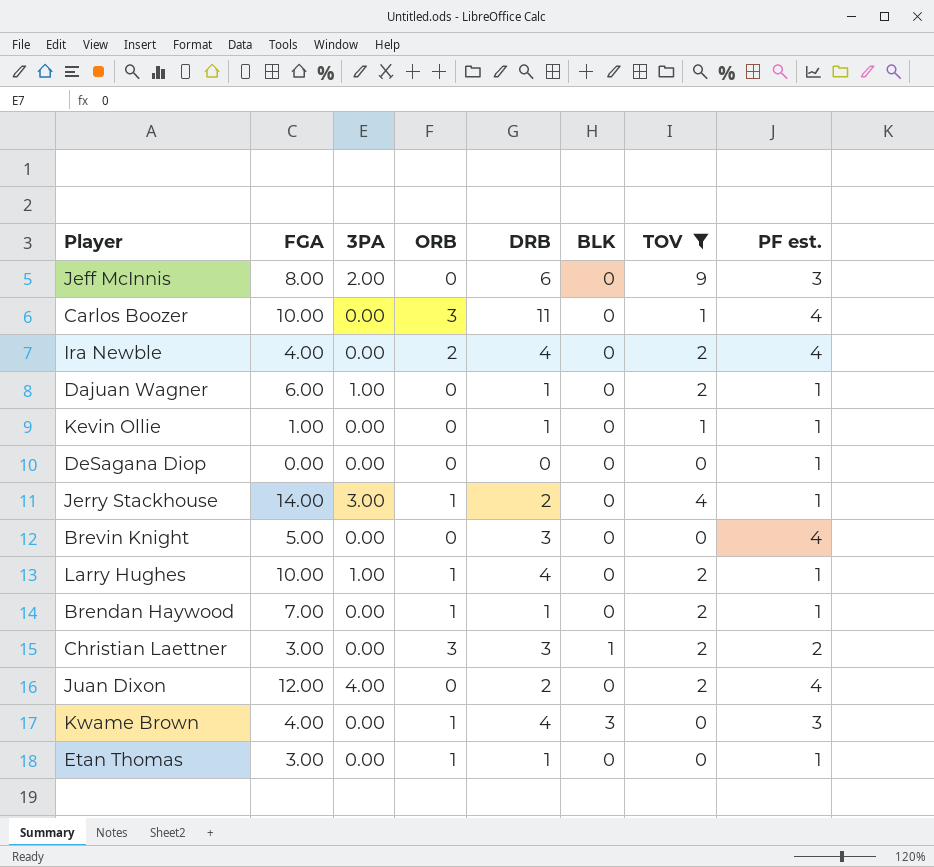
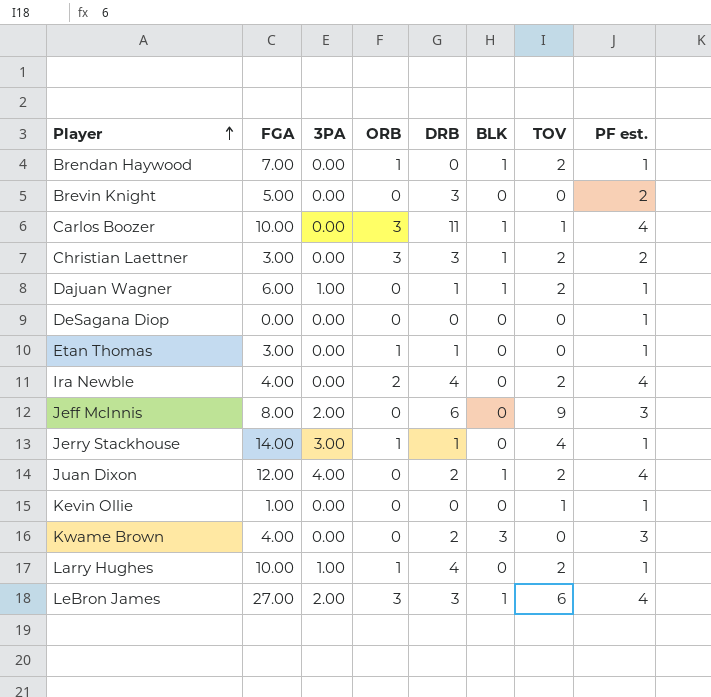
filter: TOV != 6 -> none
row order: none -> Player ascending
Brendan Haywood | DRB: 1 -> 0
Brendan Haywood | BLK: 0 -> 1
Brevin Knight | PF est.: 4 -> 2
Carlos Boozer | BLK: 0 -> 1
Dajuan Wagner | BLK: 0 -> 1
Jerry Stackhouse | DRB: 2 -> 1
Juan Dixon | BLK: 0 -> 1
Kevin Ollie | DRB: 1 -> 0
Kwame Brown | ORB: 1 -> 0
Kwame Brown | DRB: 4 -> 2

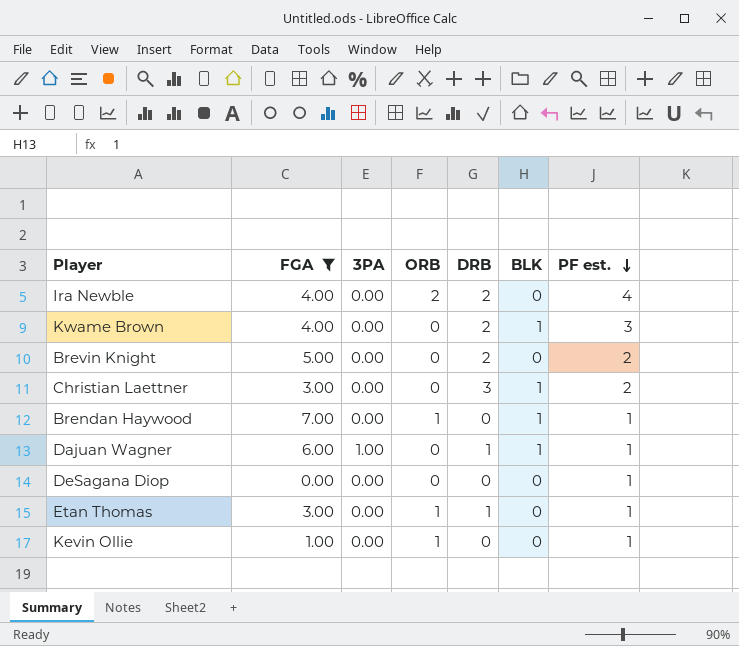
filter: none -> FGA <= 7.00
row order: Player ascending -> PF est. descending
column TOV | position: 7 -> none
Ira Newble | DRB: 4 -> 2
Kwame Brown | BLK: 3 -> 1
Brevin Knight | DRB: 3 -> 2
Christian Laettner | ORB: 3 -> 0
Kevin Ollie | ORB: 0 -> 1

